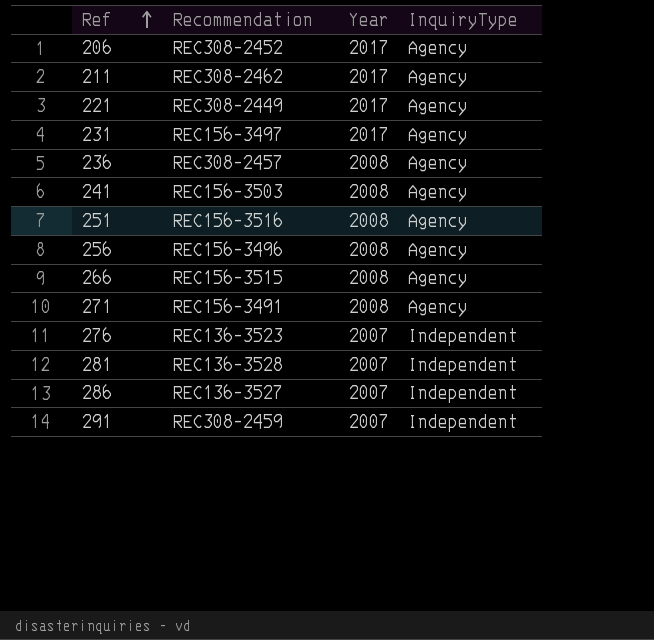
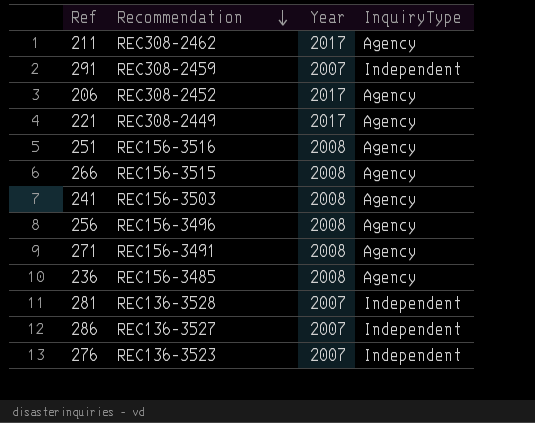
row order: Ref ascending -> Recommendation descending
row 231: REC156-3497 | 2017 | Agency -> none
236 | Recommendation: REC308-2457 -> REC156-3485

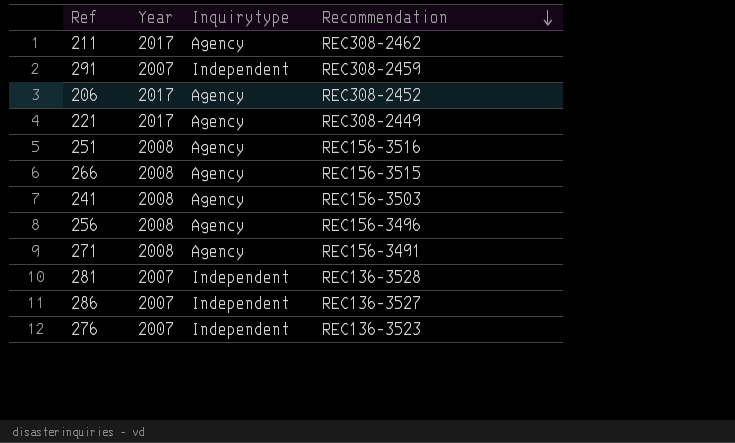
column name: InquiryType -> Inquirytype
column Recommendation | position: 2 -> 4
row 236: REC156-3485 | 2008 | Agency -> none

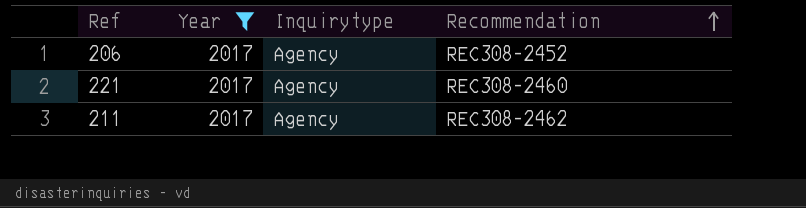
filter: none -> Year = 2017
row order: Recommendation descending -> Recommendation ascending
221 | Recommendation: REC308-2449 -> REC308-2460

